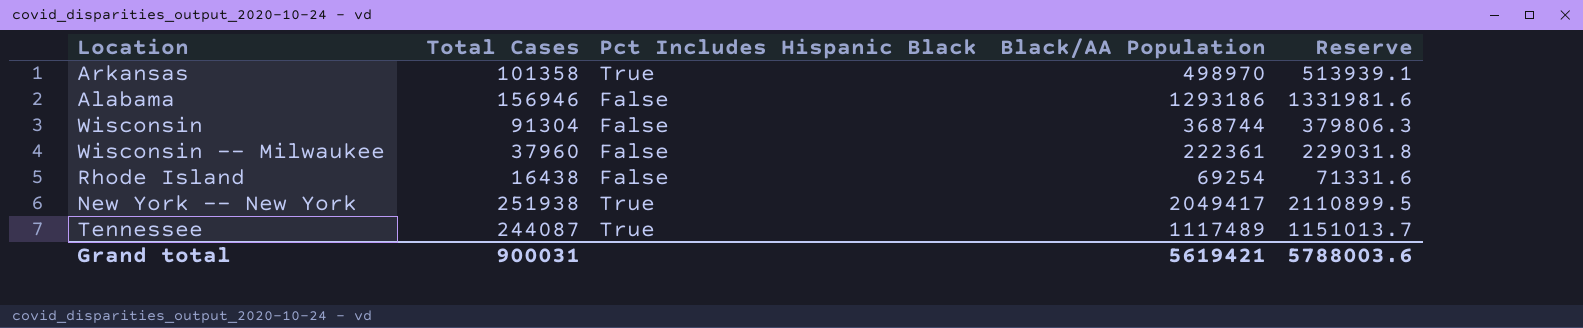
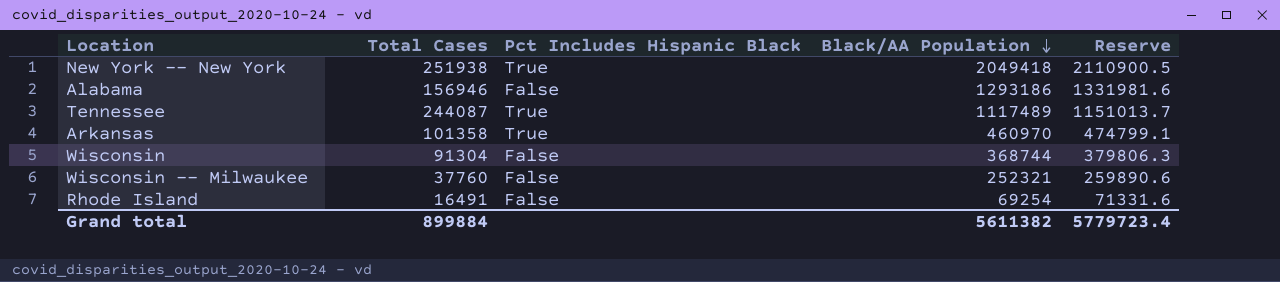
row order: none -> Black/AA Population descending
New York -- New York | Black/AA Population: 2049417 -> 2049418
New York -- New York | Reserve: 2110899.5 -> 2110900.5
Arkansas | Black/AA Population: 498970 -> 460970
Arkansas | Reserve: 513939.1 -> 474799.1
Wisconsin -- Milwaukee | Total Cases: 37960 -> 37760
Wisconsin -- Milwaukee | Black/AA Population: 222361 -> 252321
Wisconsin -- Milwaukee | Reserve: 229031.8 -> 259890.6
Rhode Island | Total Cases: 16438 -> 16491
Grand total | Total Cases: 900031 -> 899884
Grand total | Black/AA Population: 5619421 -> 5611382
Grand total | Reserve: 5788003.6 -> 5779723.4

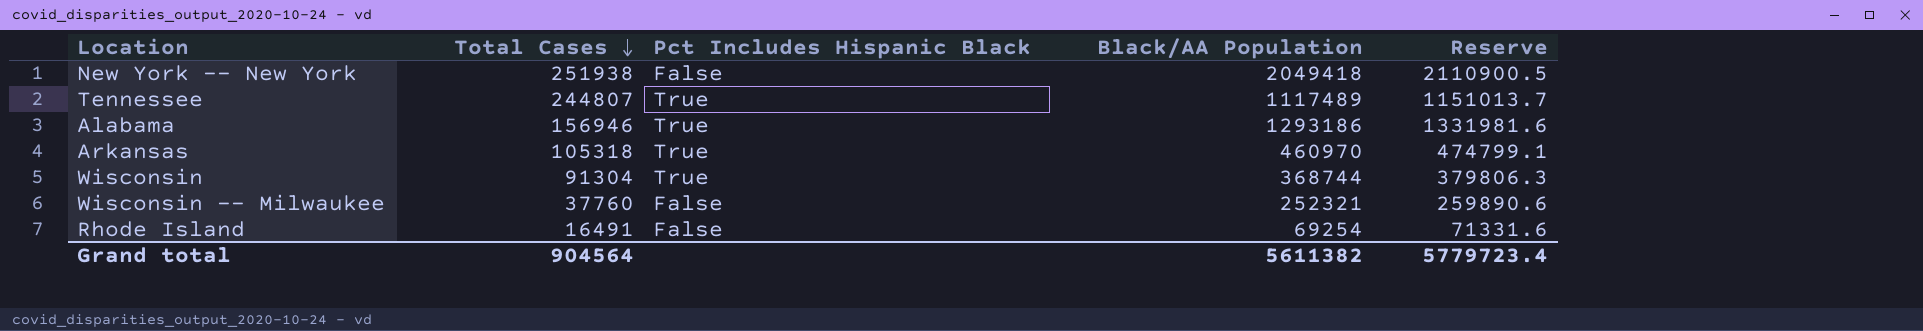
row order: Black/AA Population descending -> Total Cases descending
New York -- New York | Pct Includes Hispanic Black: True -> False
Tennessee | Total Cases: 244087 -> 244807
Alabama | Pct Includes Hispanic Black: False -> True
Arkansas | Total Cases: 101358 -> 105318
Wisconsin | Pct Includes Hispanic Black: False -> True
Grand total | Total Cases: 899884 -> 904564

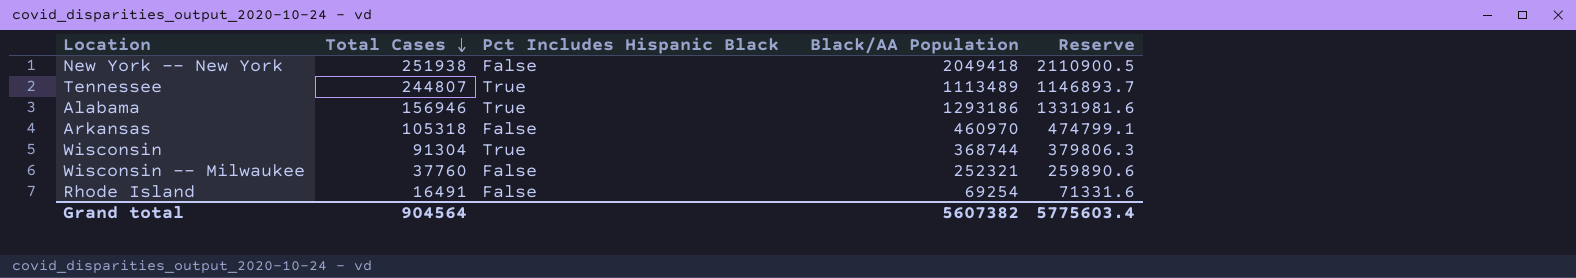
Tennessee | Black/AA Population: 1117489 -> 1113489
Tennessee | Reserve: 1151013.7 -> 1146893.7
Arkansas | Pct Includes Hispanic Black: True -> False
Grand total | Black/AA Population: 5611382 -> 5607382
Grand total | Reserve: 5779723.4 -> 5775603.4

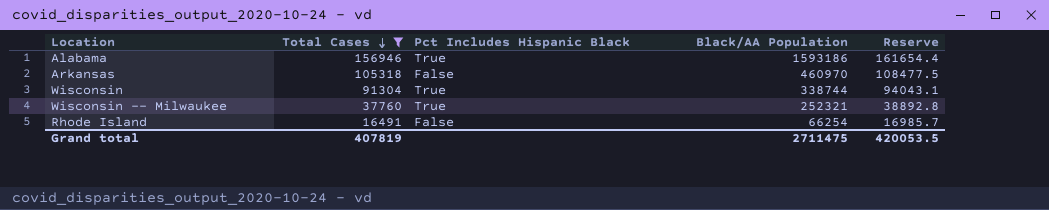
filter: none -> Total Cases <= 156946
column Reserve | formula: [Black/AA Population] * 1.03 -> [Total Cases] * 1.03
Alabama | Black/AA Population: 1293186 -> 1593186
Wisconsin | Black/AA Population: 368744 -> 338744
Wisconsin -- Milwaukee | Pct Includes Hispanic Black: False -> True
Rhode Island | Black/AA Population: 69254 -> 66254
Grand total | Total Cases: 904564 -> 407819
Grand total | Black/AA Population: 5607382 -> 2711475
Grand total | Reserve: 5775603.4 -> 420053.5

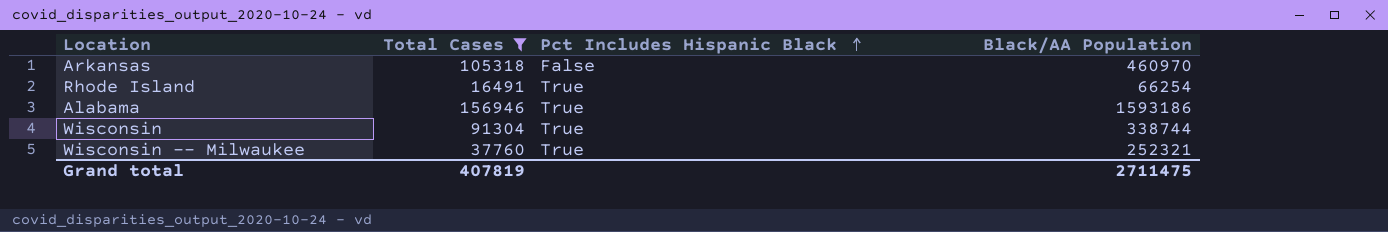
row order: Total Cases descending -> Pct Includes Hispanic Black ascending
column Reserve | formula: [Total Cases] * 1.03 -> none
Rhode Island | Pct Includes Hispanic Black: False -> True

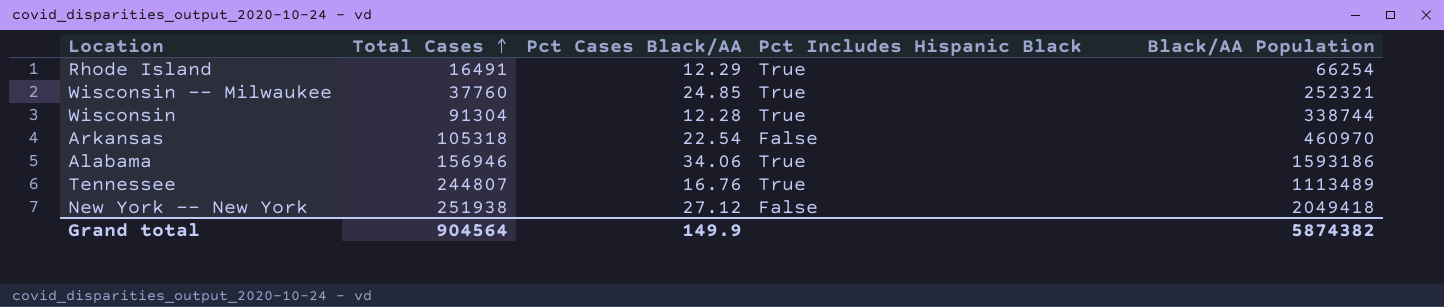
filter: Total Cases <= 156946 -> none
row order: Pct Includes Hispanic Black ascending -> Total Cases ascending
column Pct Cases Black/AA | position: none -> 3
Grand total | Total Cases: 407819 -> 904564
Grand total | Black/AA Population: 2711475 -> 5874382

